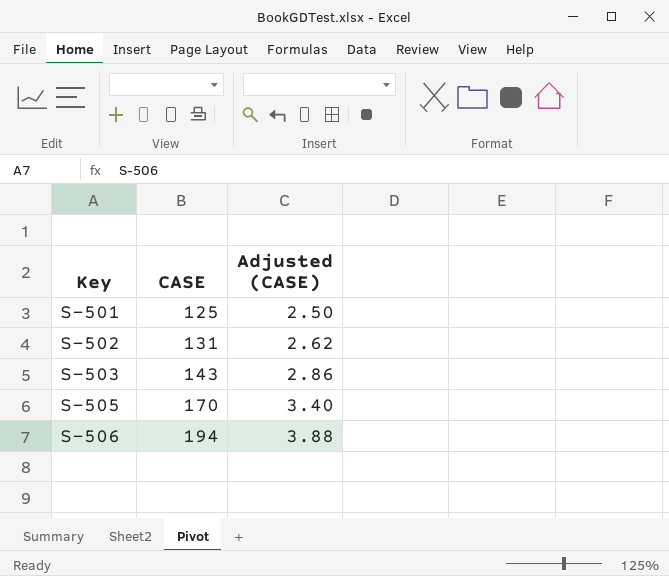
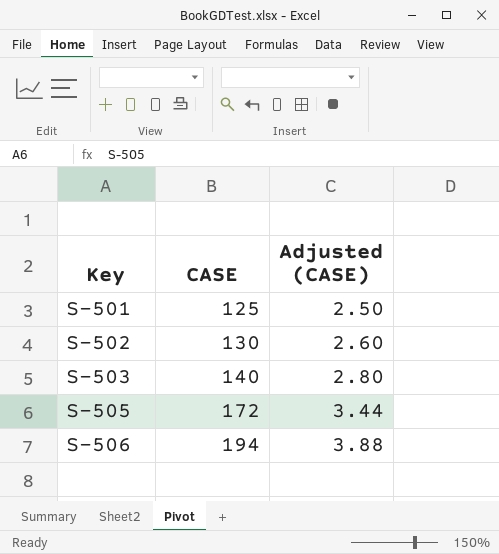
S-502 | CASE: 131 -> 130
S-502 | Adjusted (CASE): 2.62 -> 2.60
S-503 | CASE: 143 -> 140
S-503 | Adjusted (CASE): 2.86 -> 2.80
S-505 | CASE: 170 -> 172
S-505 | Adjusted (CASE): 3.40 -> 3.44

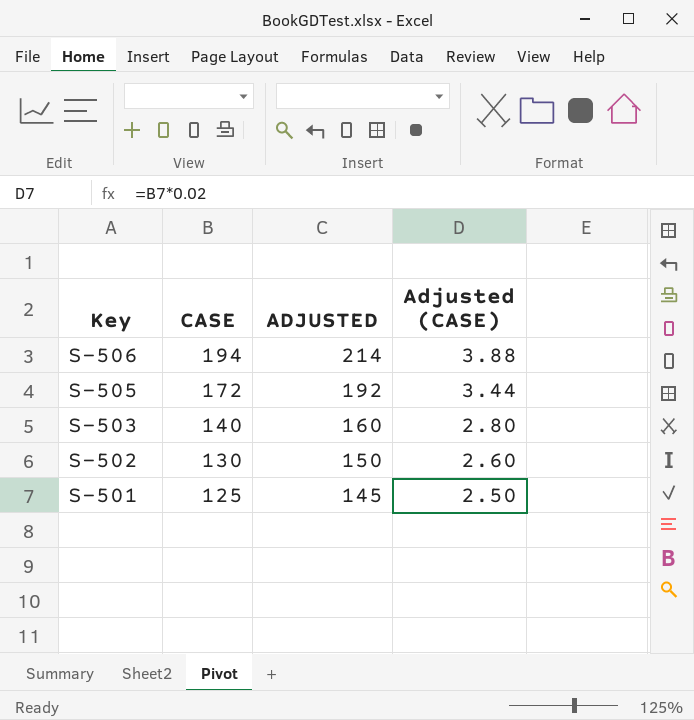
row order: Key ascending -> Key descending
column ADJUSTED | formula: none -> [CASE] + 20

